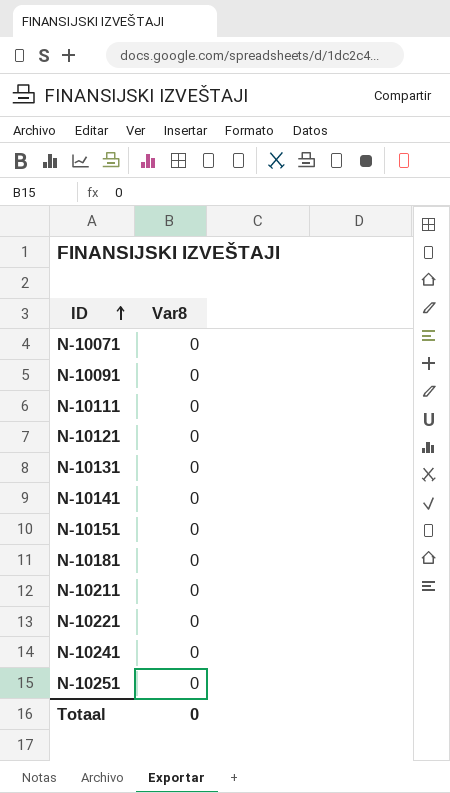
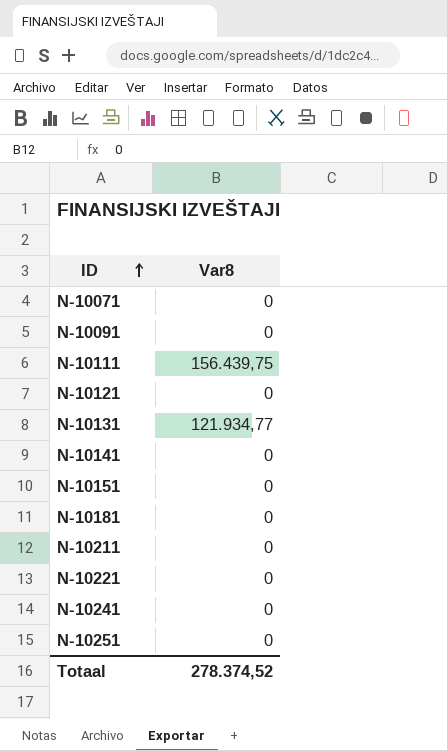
N-10111 | Var8: 0 -> 156.439,75
N-10131 | Var8: 0 -> 121.934,77
Totaal | Var8: 0 -> 278.374,52

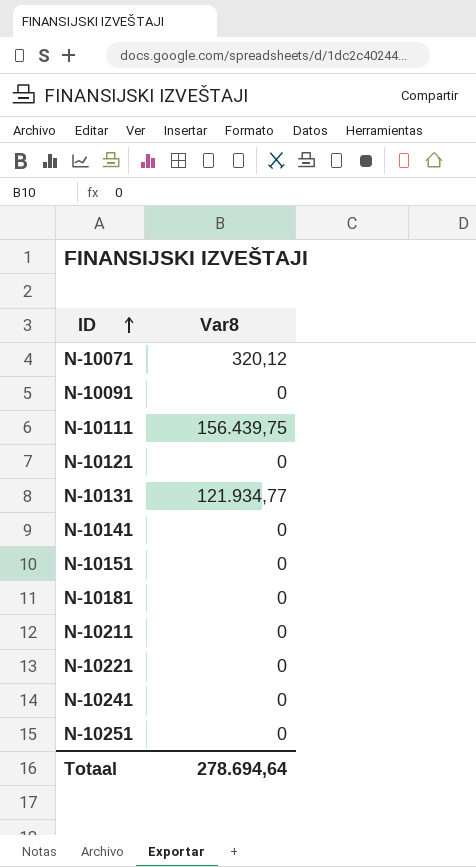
N-10071 | Var8: 0 -> 320,12
Totaal | Var8: 278.374,52 -> 278.694,64

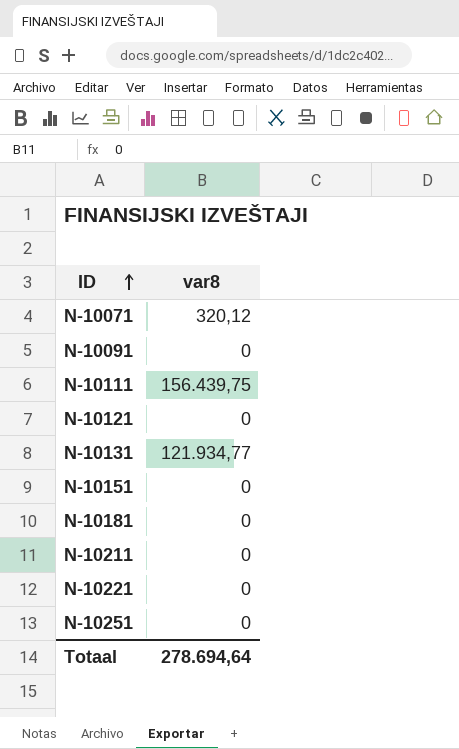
column name: Var8 -> var8
row N-10141: 0 -> none
row N-10241: 0 -> none

